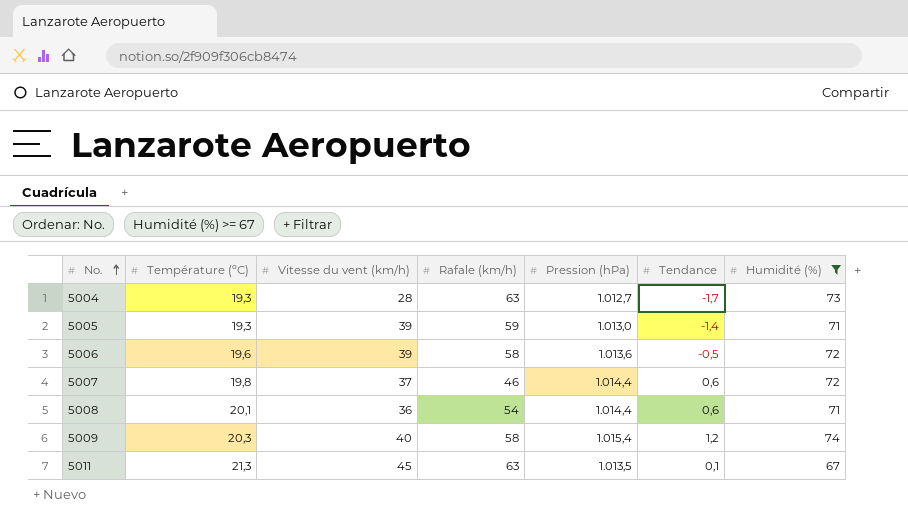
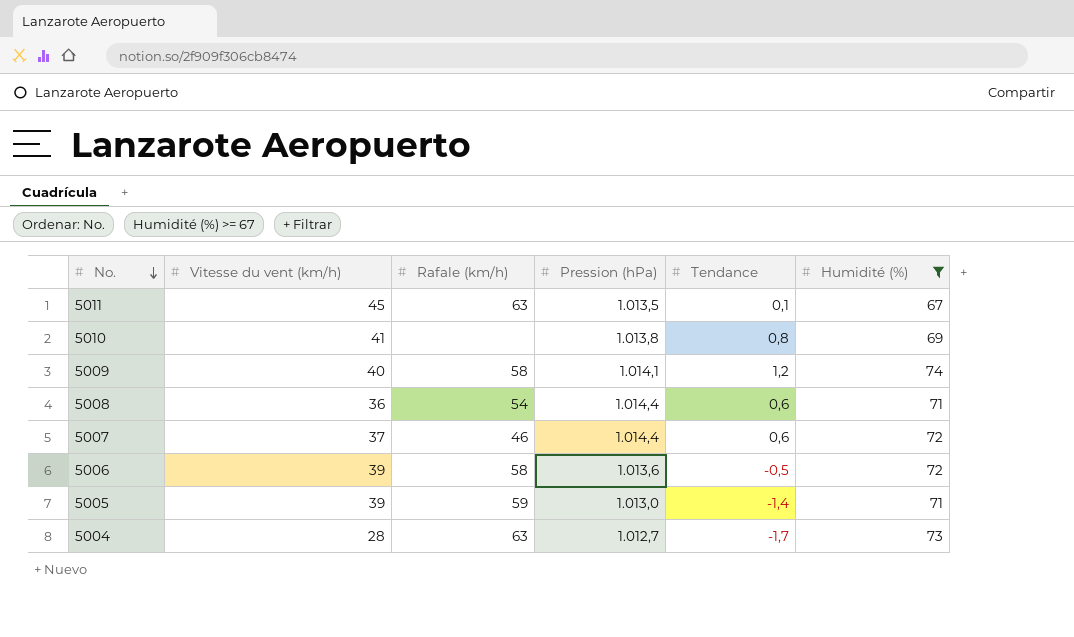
row order: No. ascending -> No. descending
column Température (ºC) | position: 2 -> none
row 5010: none -> 41 | none | 1.013,8 | 0,8 | 69
5009 | Pression (hPa): 1.015,4 -> 1.014,1

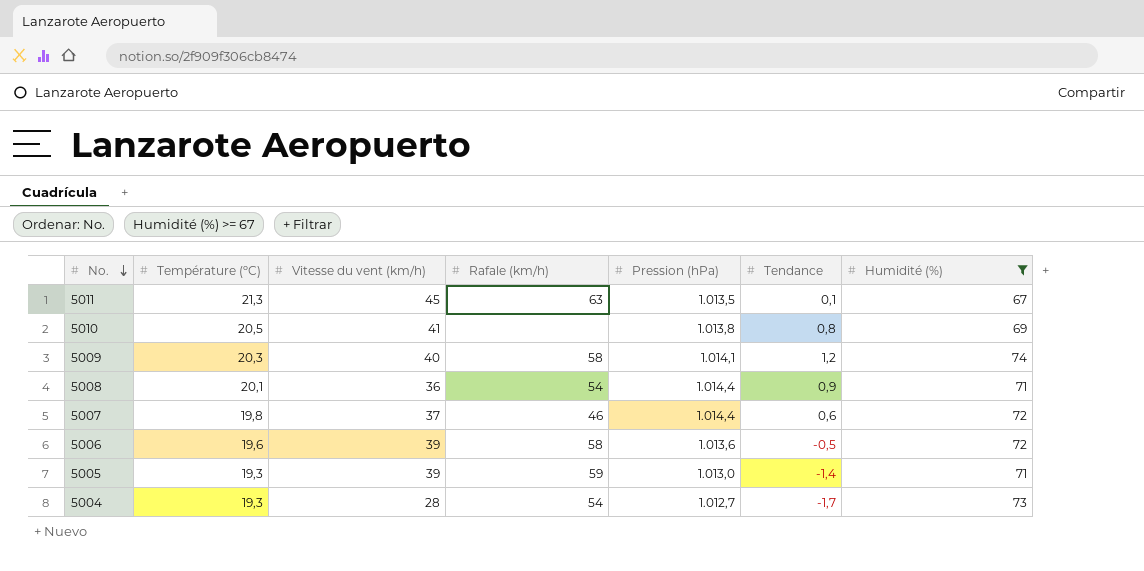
column Température (ºC) | position: none -> 2
5008 | Tendance: 0,6 -> 0,9
5004 | Rafale (km/h): 63 -> 54

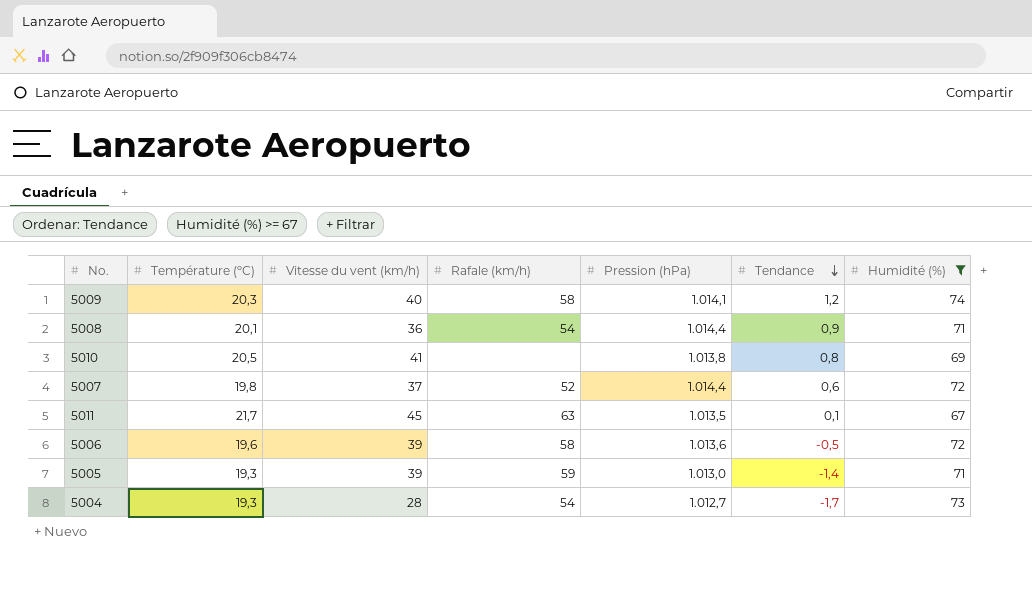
row order: No. descending -> Tendance descending
5007 | Rafale (km/h): 46 -> 52
5011 | Température (ºC): 21,3 -> 21,7

